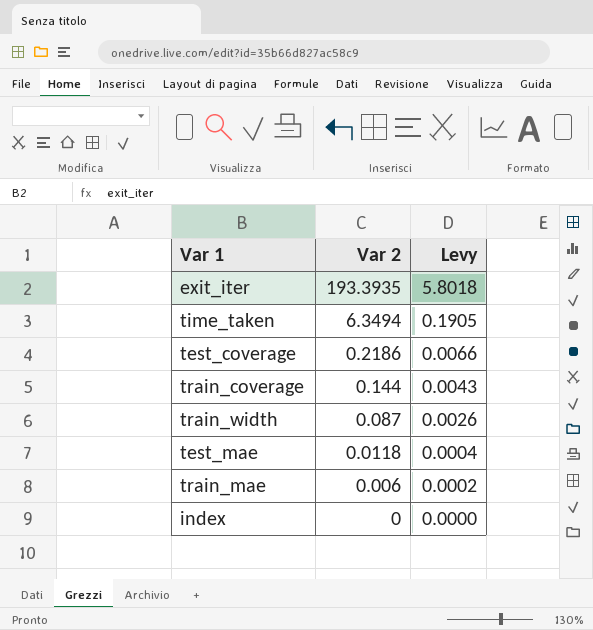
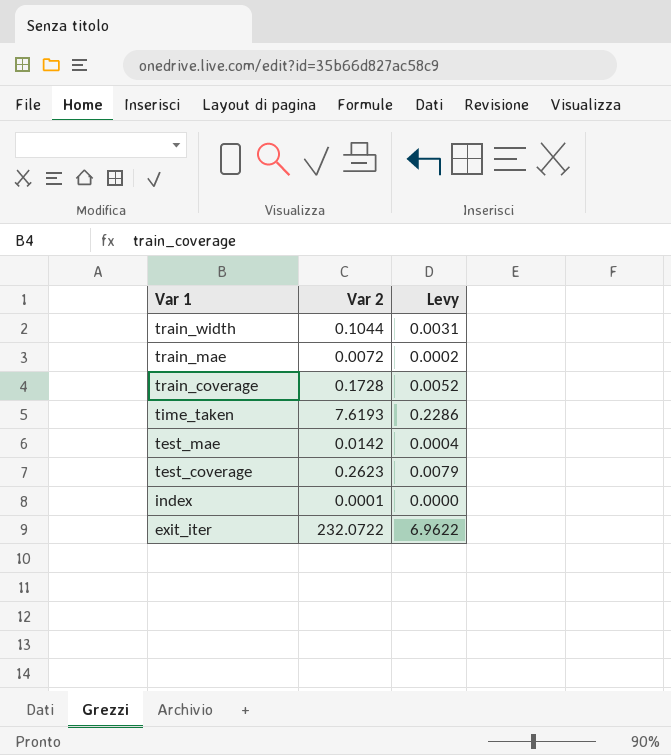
row order: Var 2 descending -> Var 1 descending
train_width | Var 2: 0.087 -> 0.1044
train_width | Levy: 0.0026 -> 0.0031
train_mae | Var 2: 0.006 -> 0.0072
train_coverage | Var 2: 0.144 -> 0.1728
train_coverage | Levy: 0.0043 -> 0.0052
time_taken | Var 2: 6.3494 -> 7.6193
time_taken | Levy: 0.1905 -> 0.2286
test_mae | Var 2: 0.0118 -> 0.0142
test_coverage | Var 2: 0.2186 -> 0.2623
test_coverage | Levy: 0.0066 -> 0.0079
index | Var 2: 0 -> 0.0001
exit_iter | Var 2: 193.3935 -> 232.0722
exit_iter | Levy: 5.8018 -> 6.9622

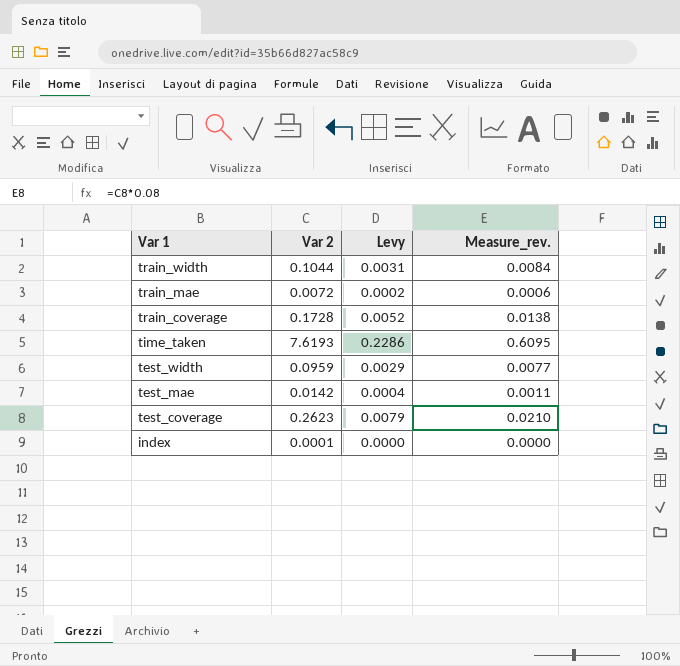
column Measure_rev. | formula: none -> [Var 2] * 0.08
row exit_iter: 232.0722 | 6.9622 -> none
row test_width: none -> 0.0959 | 0.0029 | 0.0077

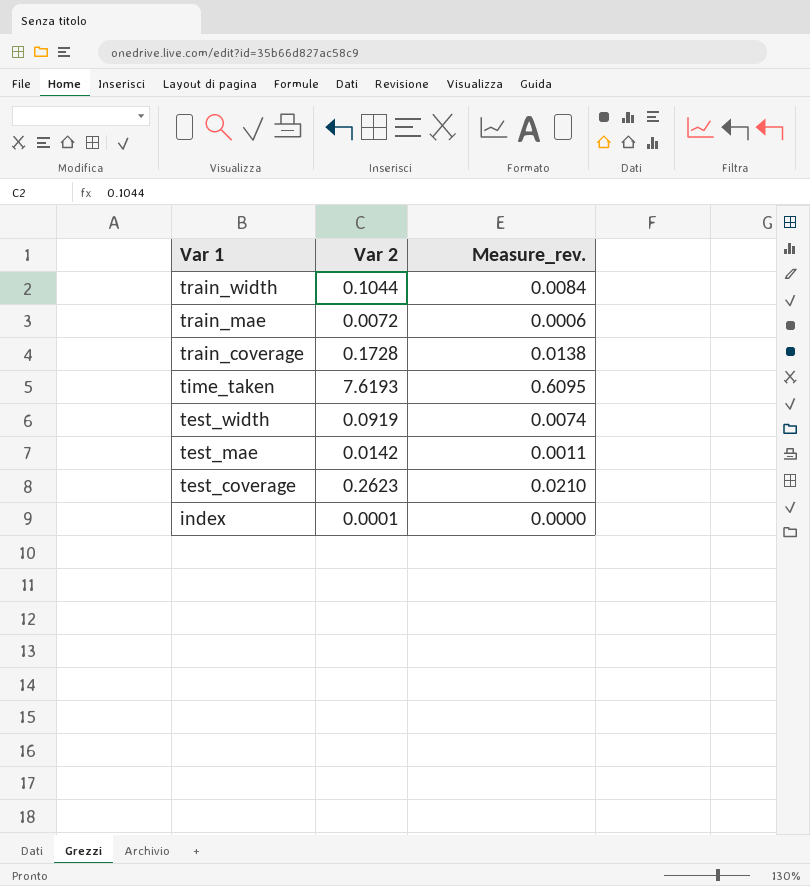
column Levy | formula: [Var 2] * 0.03 -> none
test_width | Var 2: 0.0959 -> 0.0919
test_width | Measure_rev.: 0.0077 -> 0.0074

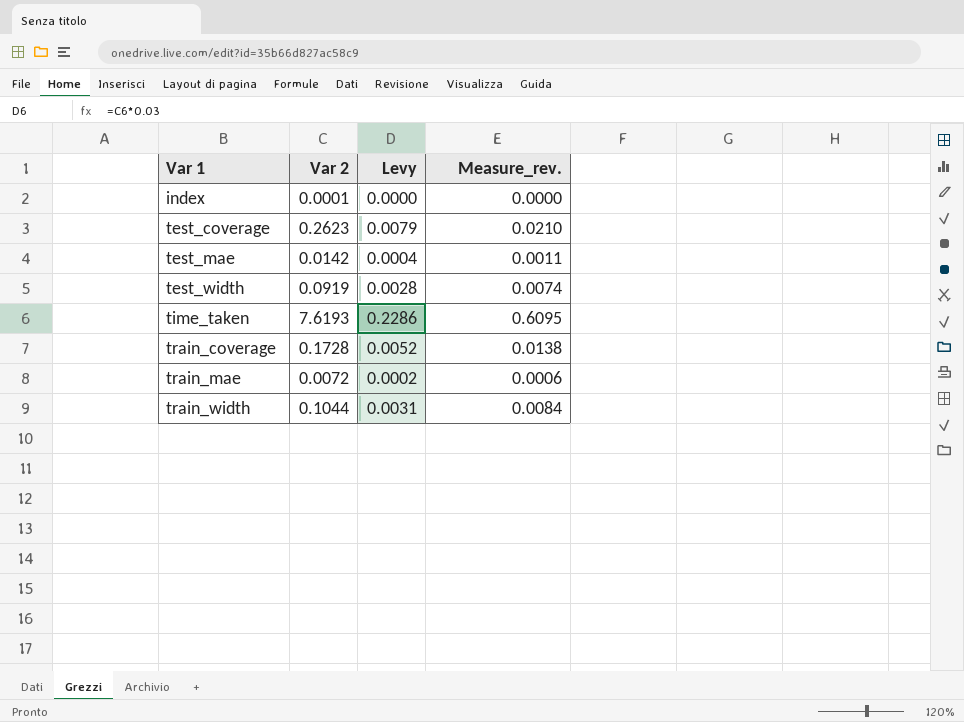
row order: Var 1 descending -> Var 1 ascending
column Levy | formula: none -> [Var 2] * 0.03

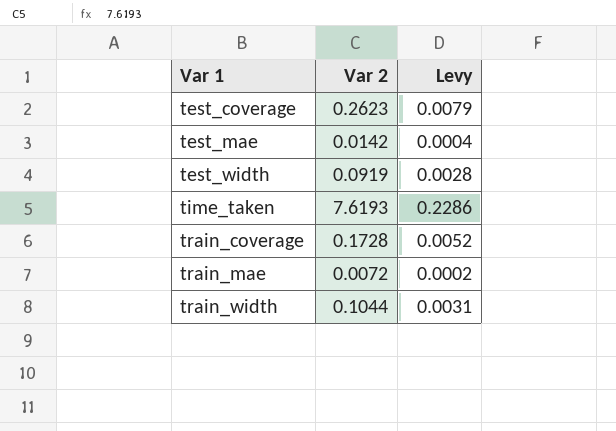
column Measure_rev. | formula: [Var 2] * 0.08 -> none
row index: 0.0001 | 0.0000 | 0.0000 -> none

